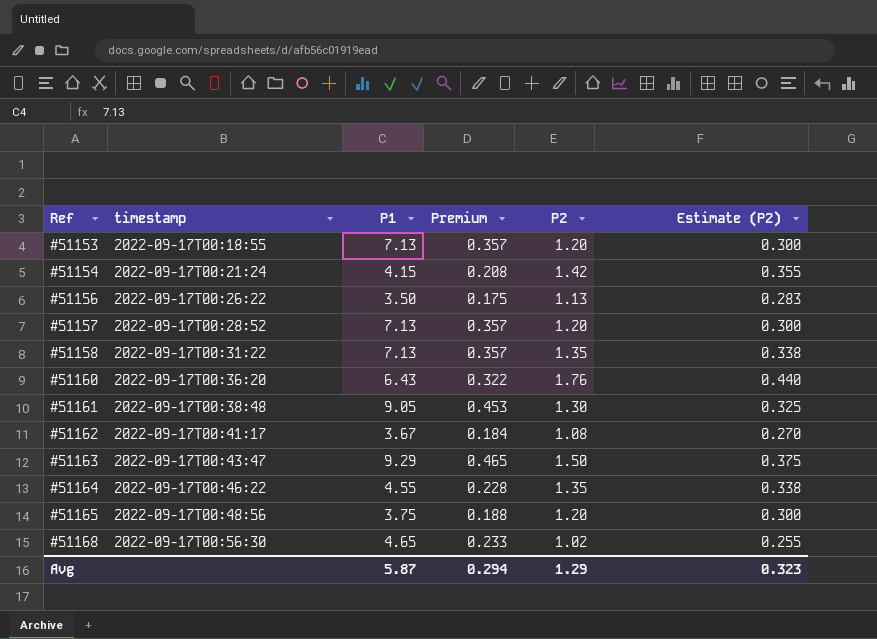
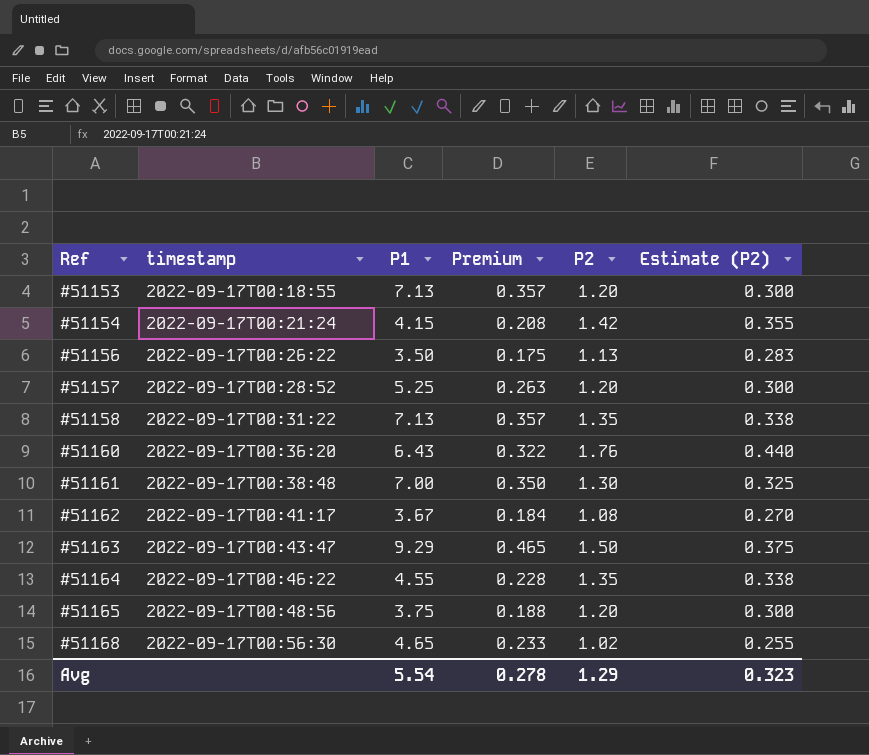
#51157 | P1: 7.13 -> 5.25
#51157 | Premium: 0.357 -> 0.263
#51161 | P1: 9.05 -> 7.00
#51161 | Premium: 0.453 -> 0.350
Avg | P1: 5.87 -> 5.54
Avg | Premium: 0.294 -> 0.278

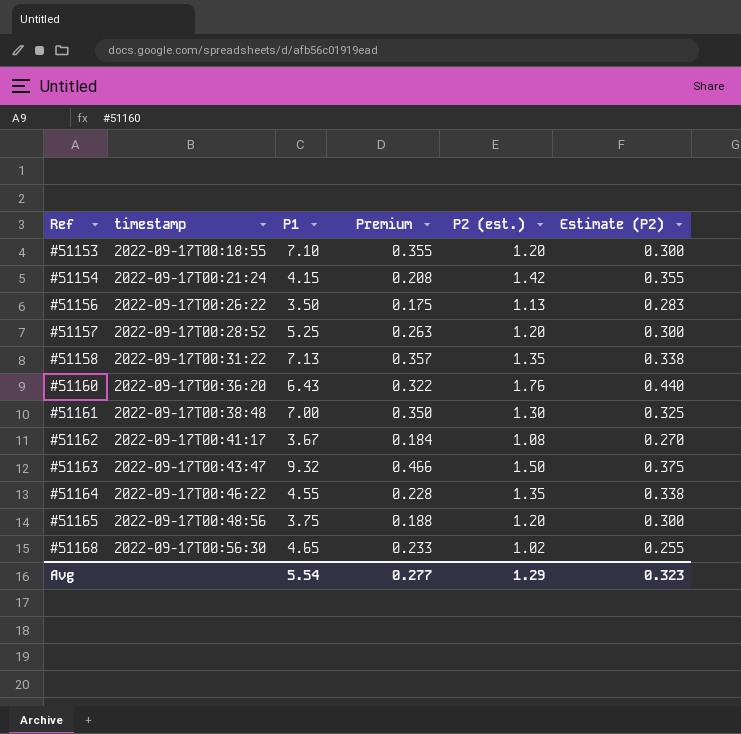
column name: P2 -> P2 (est.)
#51153 | P1: 7.13 -> 7.10
#51153 | Premium: 0.357 -> 0.355
#51163 | P1: 9.29 -> 9.32
#51163 | Premium: 0.465 -> 0.466
Avg | Premium: 0.278 -> 0.277

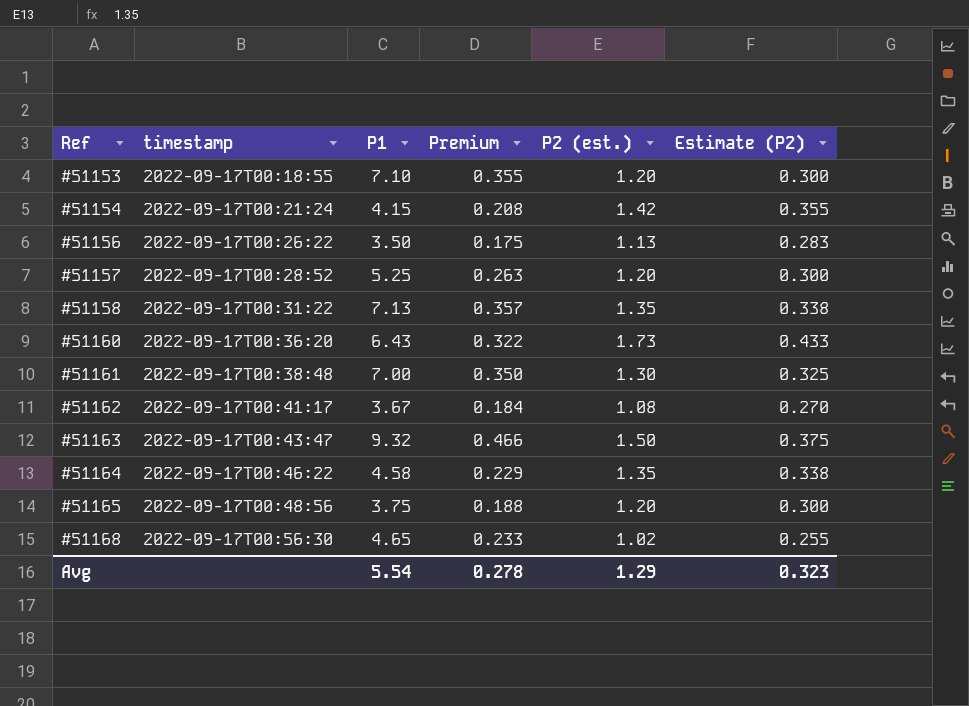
#51160 | P2 (est.): 1.76 -> 1.73
#51160 | Estimate (P2): 0.440 -> 0.433
#51164 | P1: 4.55 -> 4.58
#51164 | Premium: 0.228 -> 0.229
Avg | Premium: 0.277 -> 0.278

